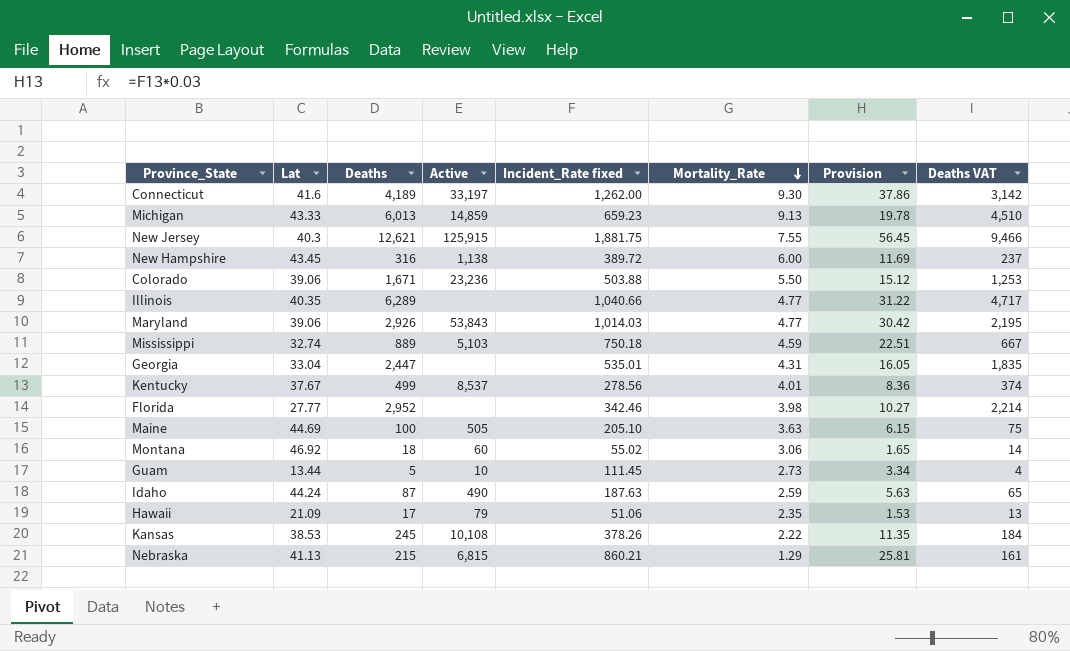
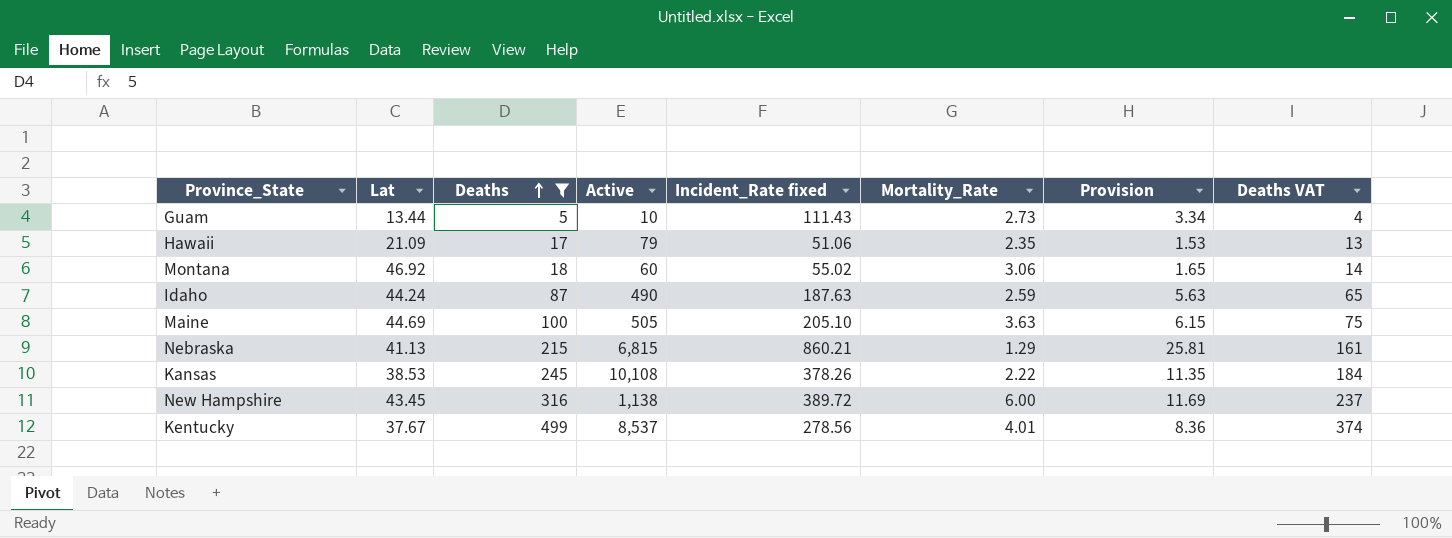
filter: none -> Deaths <= 499
row order: Mortality_Rate descending -> Deaths ascending
Guam | Incident_Rate fixed: 111.45 -> 111.43

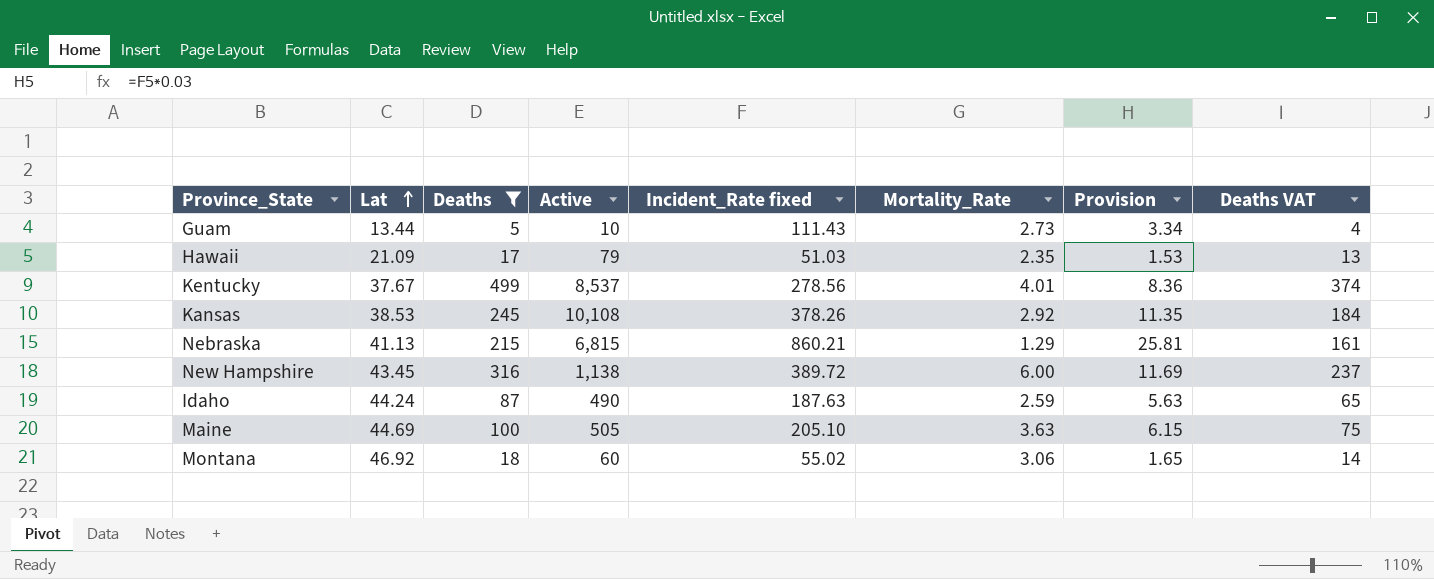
row order: Deaths ascending -> Lat ascending
Hawaii | Incident_Rate fixed: 51.06 -> 51.03
Kansas | Mortality_Rate: 2.22 -> 2.92

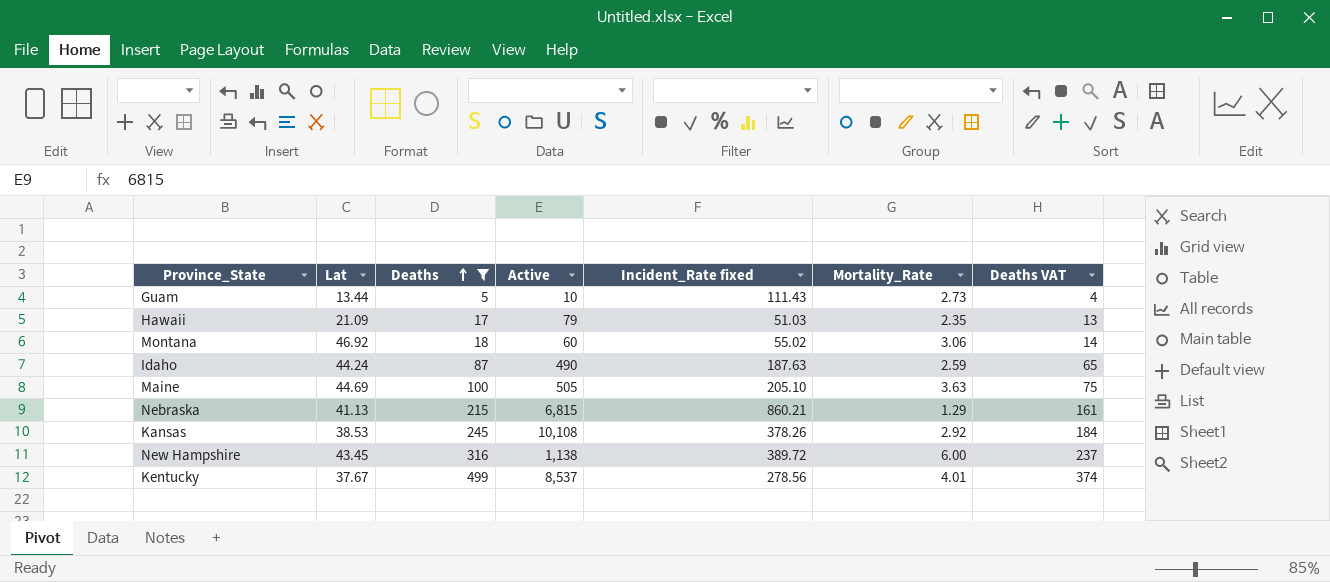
row order: Lat ascending -> Deaths ascending
column Provision | formula: [Incident_Rate fixed] * 0.03 -> none

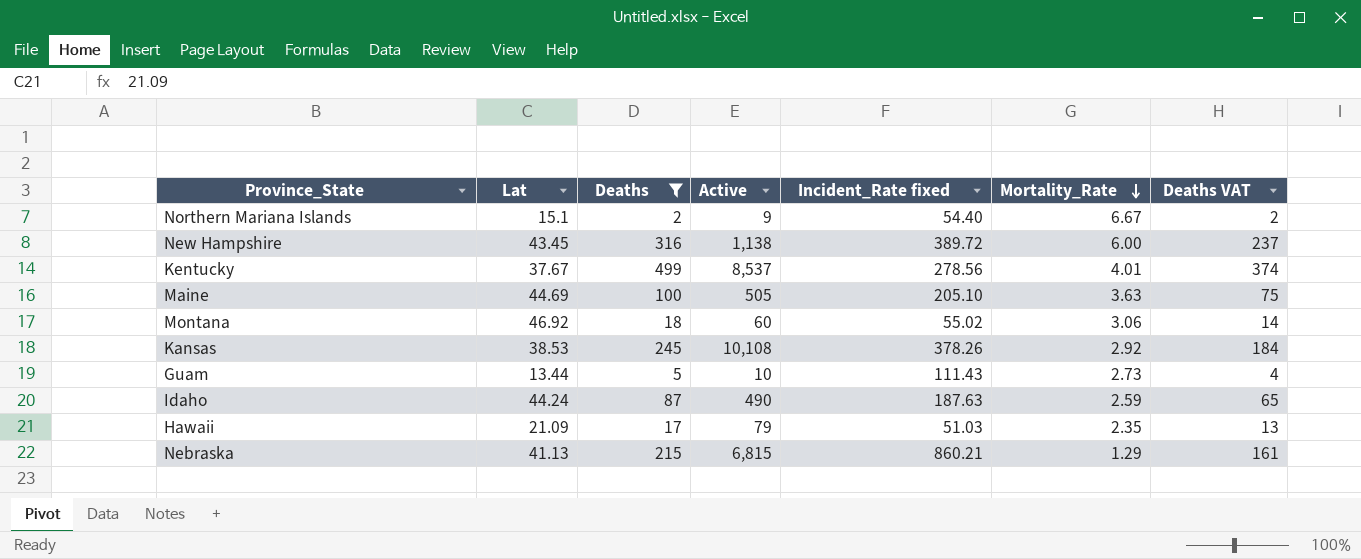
row order: Deaths ascending -> Mortality_Rate descending
row Northern Mariana Islands: none -> 15.1 | 2 | 9 | 54.40 | 6.67 | 2

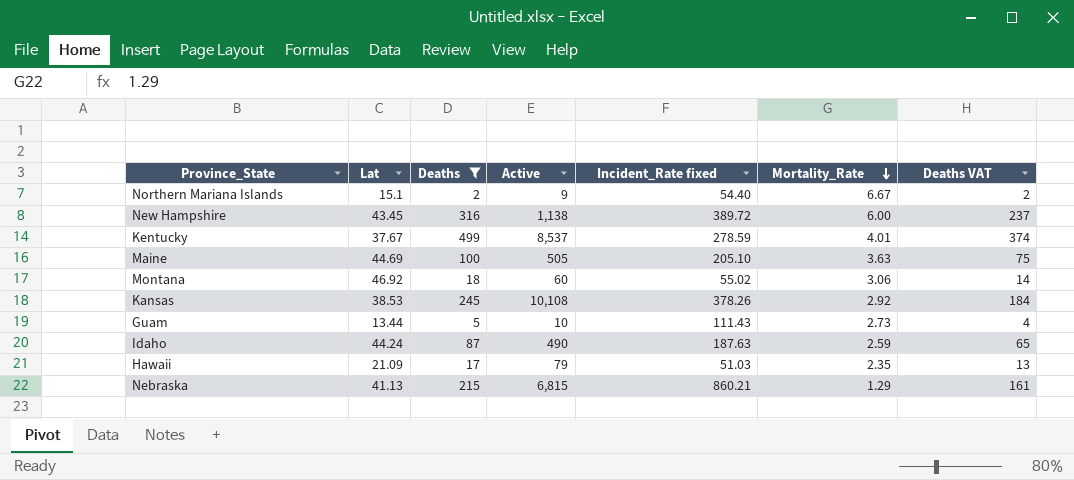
Kentucky | Incident_Rate fixed: 278.56 -> 278.59

